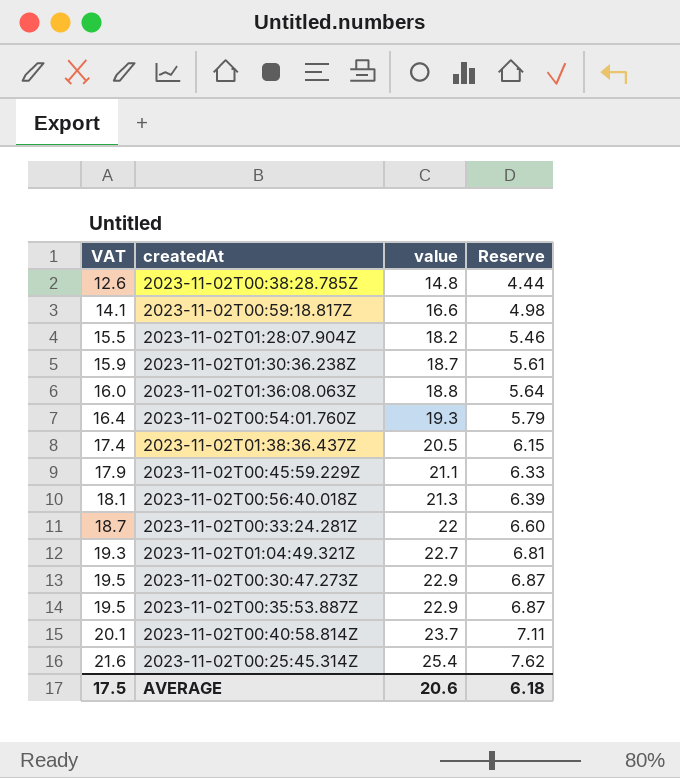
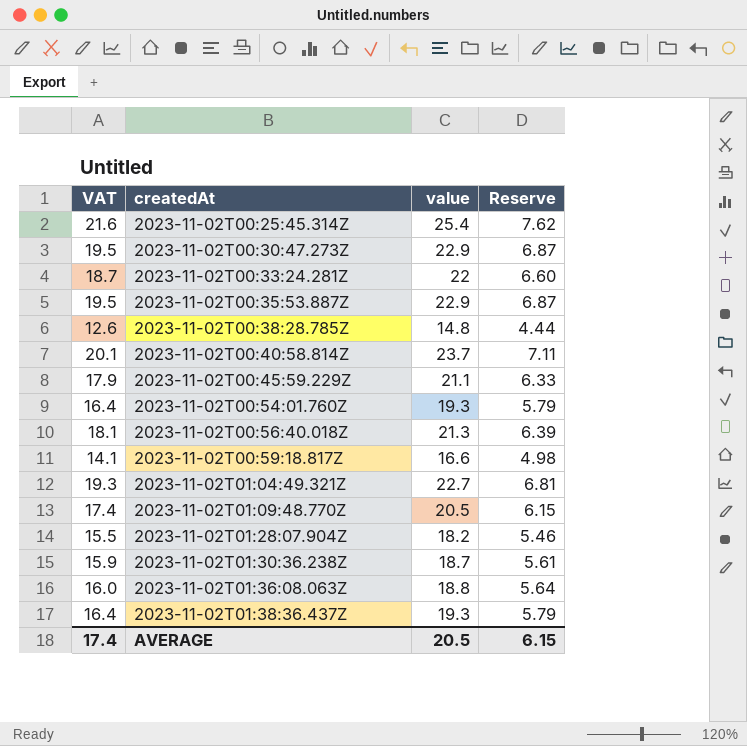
row order: VAT ascending -> createdAt ascending
row 2023-11-02T01:09:48.770Z: none -> 17.4 | 20.5 | 6.15
2023-11-02T01:38:36.437Z | VAT: 17.4 -> 16.4
2023-11-02T01:38:36.437Z | value: 20.5 -> 19.3
2023-11-02T01:38:36.437Z | Reserve: 6.15 -> 5.79
AVERAGE | VAT: 17.5 -> 17.4
AVERAGE | value: 20.6 -> 20.5
AVERAGE | Reserve: 6.18 -> 6.15

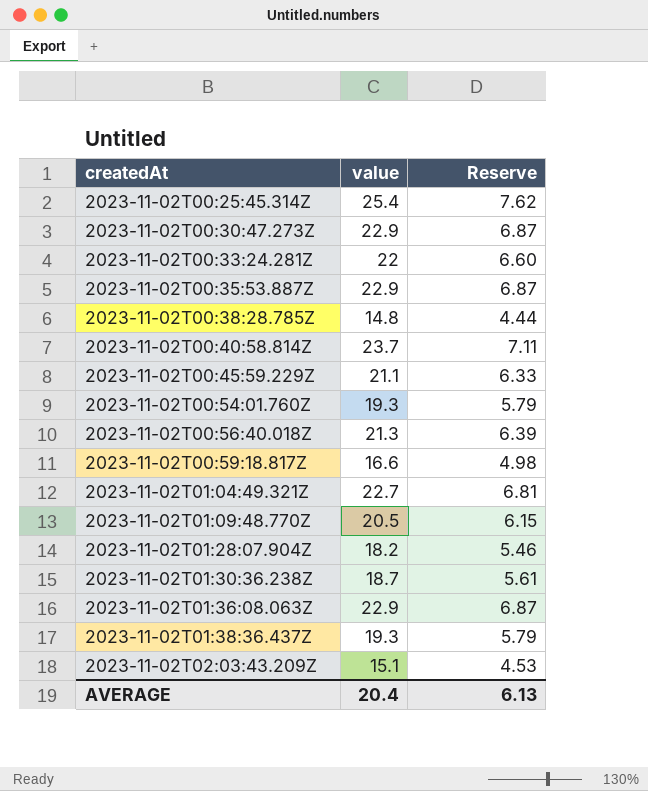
column VAT | formula: [value] * 0.85 -> none
2023-11-02T01:36:08.063Z | value: 18.8 -> 22.9
2023-11-02T01:36:08.063Z | Reserve: 5.64 -> 6.87
row 2023-11-02T02:03:43.209Z: none -> 15.1 | 4.53
AVERAGE | value: 20.5 -> 20.4
AVERAGE | Reserve: 6.15 -> 6.13

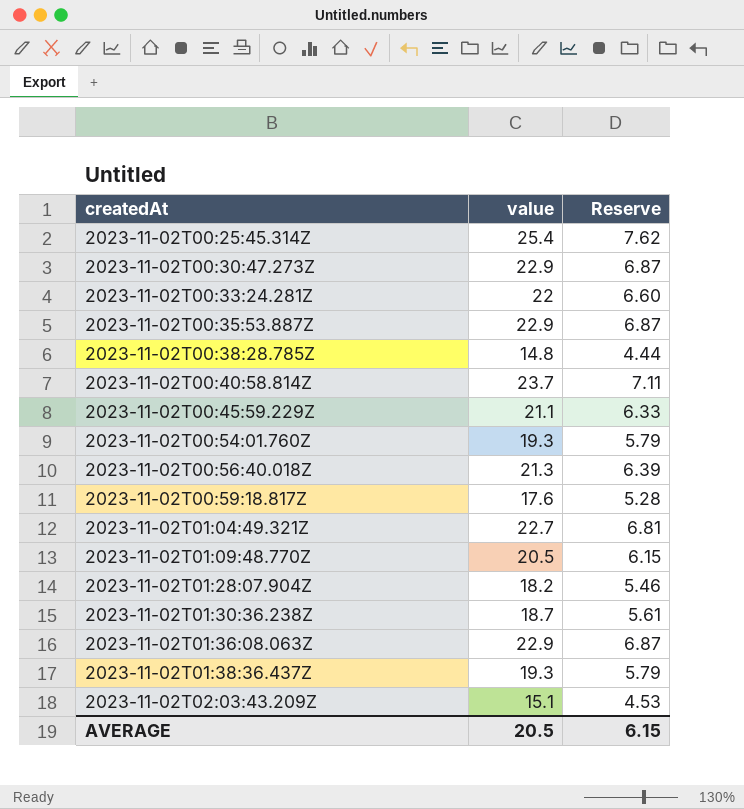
2023-11-02T00:59:18.817Z | value: 16.6 -> 17.6
2023-11-02T00:59:18.817Z | Reserve: 4.98 -> 5.28
AVERAGE | value: 20.4 -> 20.5
AVERAGE | Reserve: 6.13 -> 6.15

